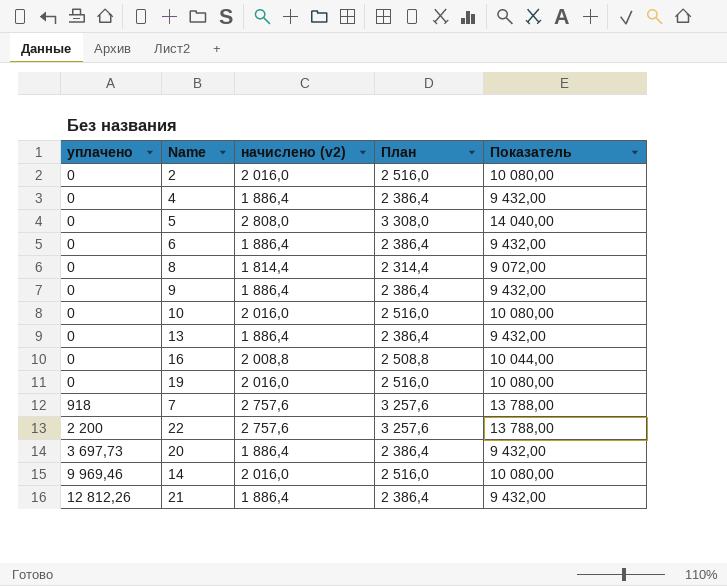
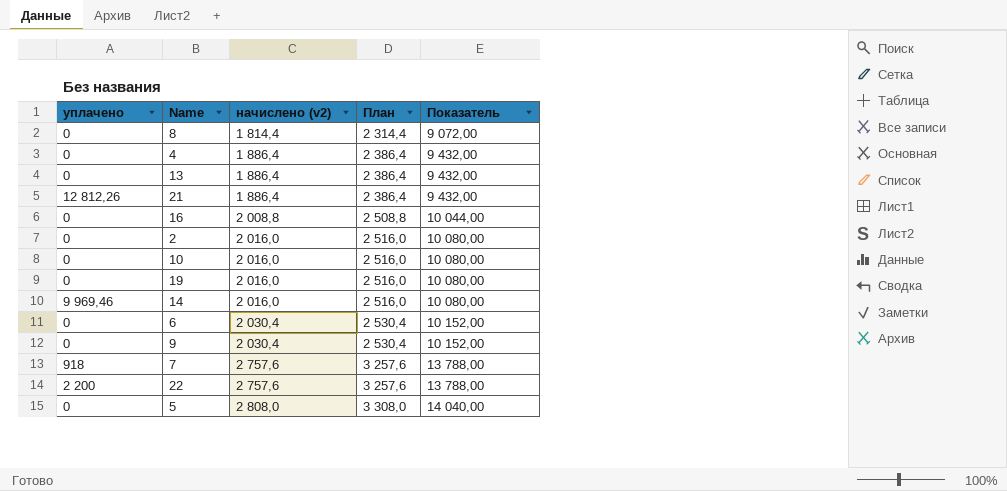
row order: уплачено ascending -> начислено (v2) ascending
row 20: 3 697,73 | 1 886,4 | 2 386,4 | 9 432,00 -> none
6 | начислено (v2): 1 886,4 -> 2 030,4
6 | План: 2 386,4 -> 2 530,4
6 | Показатель: 9 432,00 -> 10 152,00
9 | начислено (v2): 1 886,4 -> 2 030,4
9 | План: 2 386,4 -> 2 530,4
9 | Показатель: 9 432,00 -> 10 152,00

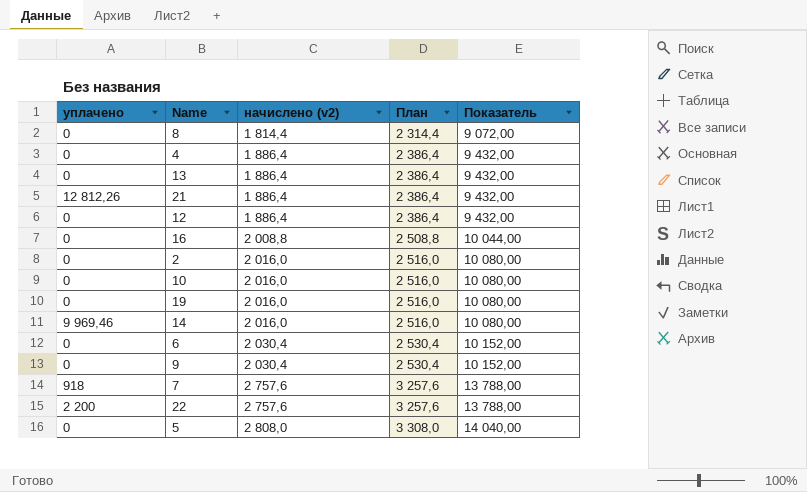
row 12: none -> 0 | 1 886,4 | 2 386,4 | 9 432,00

